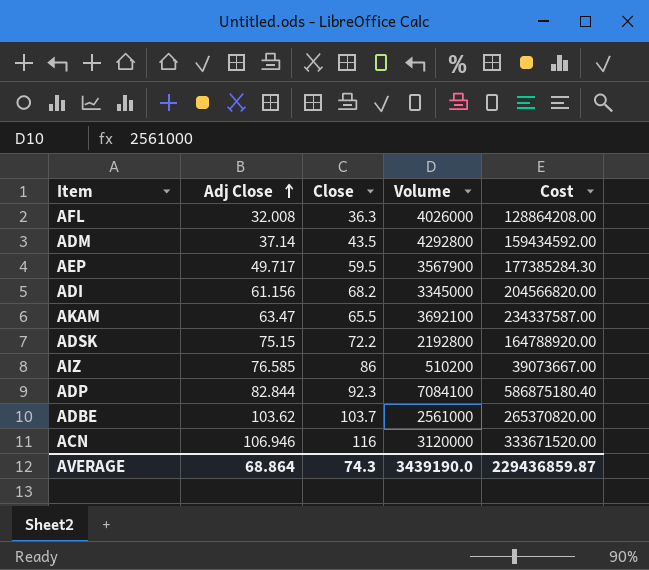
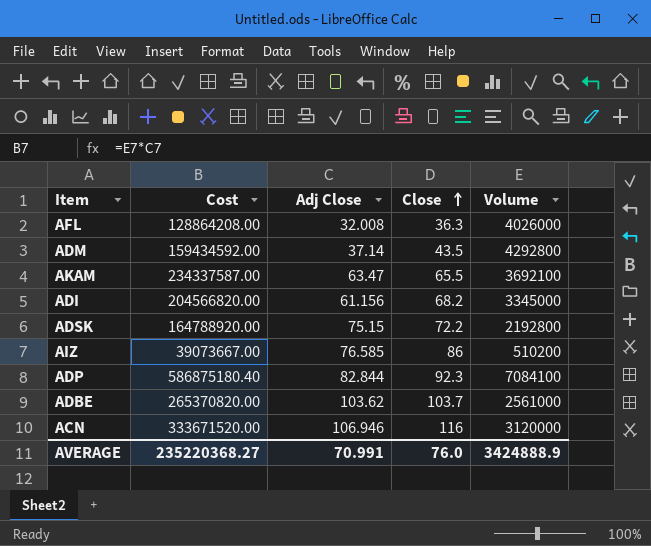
row order: Adj Close ascending -> Close ascending
column Cost | position: 5 -> 2
row AEP: 49.717 | 59.5 | 3567900 | 177385284.30 -> none
AVERAGE | Cost: 229436859.87 -> 235220368.27
AVERAGE | Adj Close: 68.864 -> 70.991
AVERAGE | Close: 74.3 -> 76.0
AVERAGE | Volume: 3439190.0 -> 3424888.9

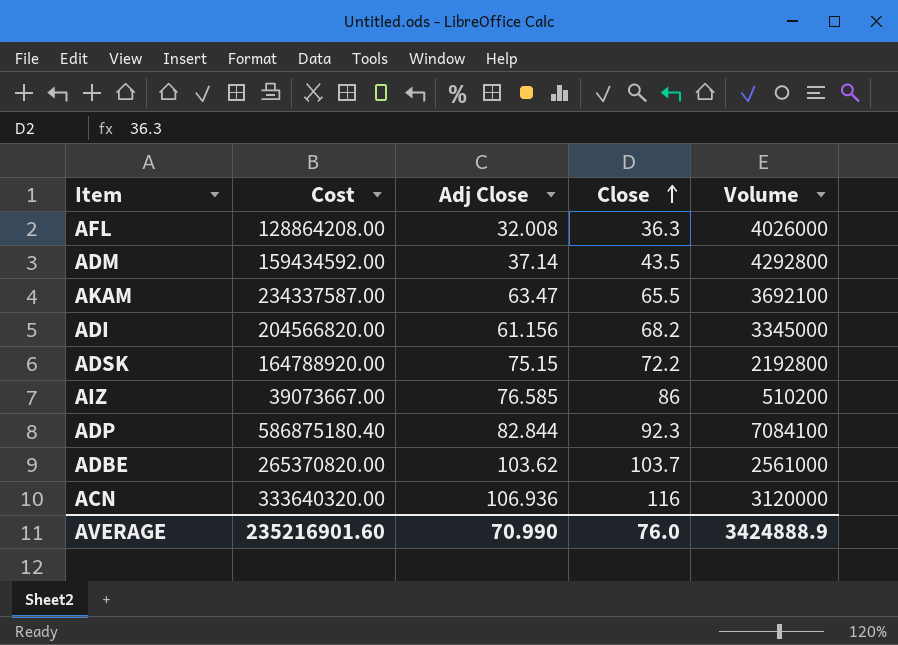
ACN | Cost: 333671520.00 -> 333640320.00
ACN | Adj Close: 106.946 -> 106.936
AVERAGE | Cost: 235220368.27 -> 235216901.60
AVERAGE | Adj Close: 70.991 -> 70.990

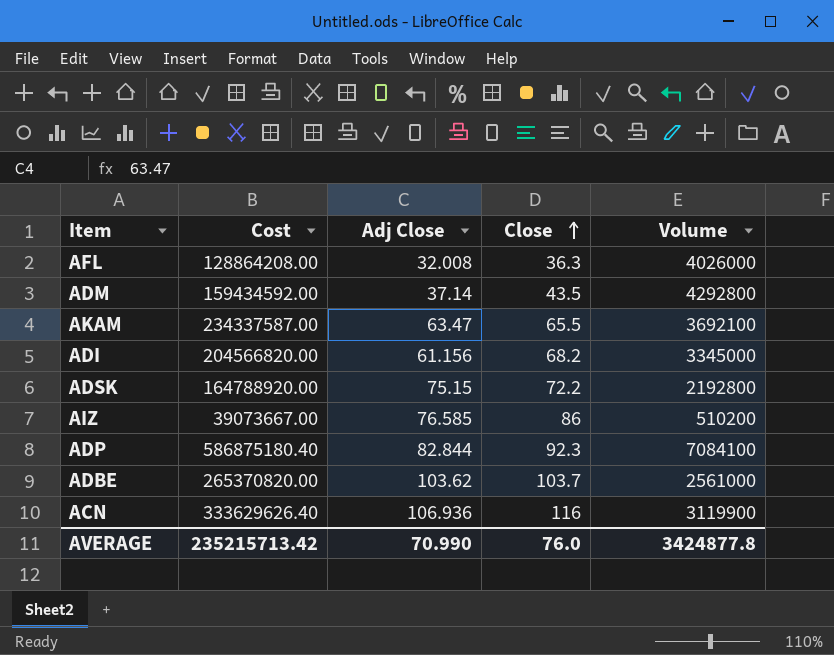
ACN | Cost: 333640320.00 -> 333629626.40
ACN | Volume: 3120000 -> 3119900
AVERAGE | Cost: 235216901.60 -> 235215713.42
AVERAGE | Volume: 3424888.9 -> 3424877.8

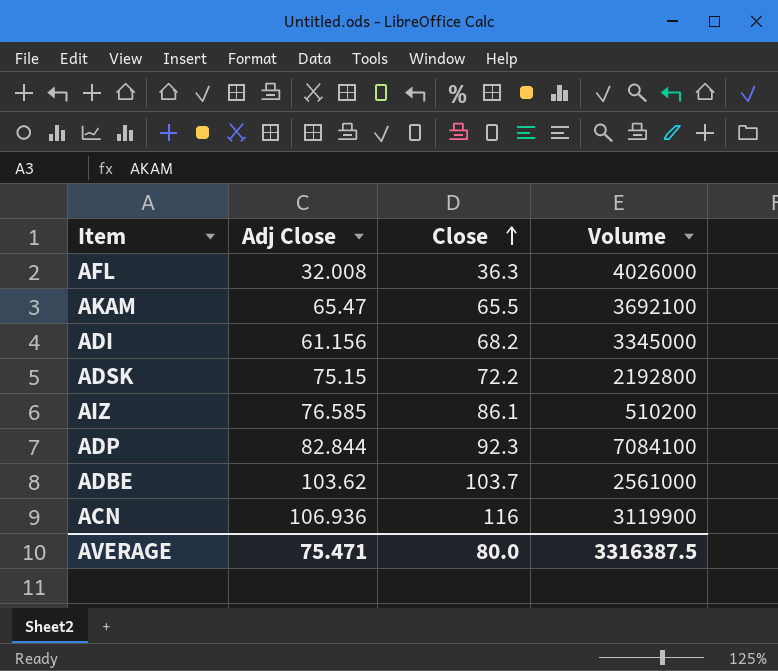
column Cost | formula: [Adj Close] * [Volume] -> none
row ADM: 159434592.00 | 37.14 | 43.5 | 4292800 -> none
AKAM | Adj Close: 63.47 -> 65.47
AIZ | Close: 86 -> 86.1
AVERAGE | Adj Close: 70.990 -> 75.471
AVERAGE | Close: 76.0 -> 80.0
AVERAGE | Volume: 3424877.8 -> 3316387.5

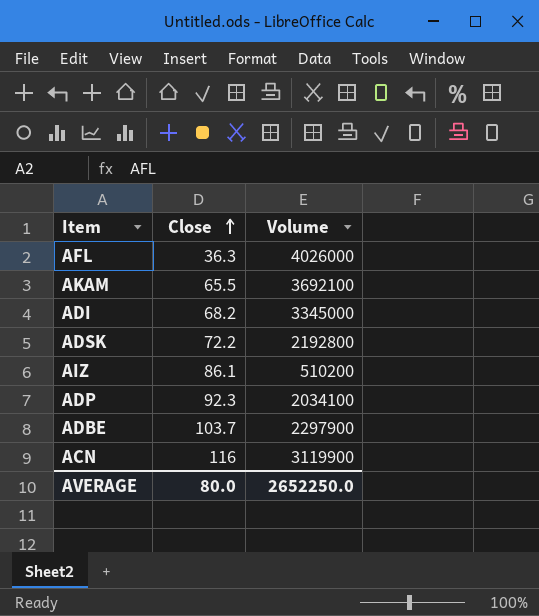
column Adj Close | position: 2 -> none
ADP | Volume: 7084100 -> 2034100
ADBE | Volume: 2561000 -> 2297900
AVERAGE | Volume: 3316387.5 -> 2652250.0

